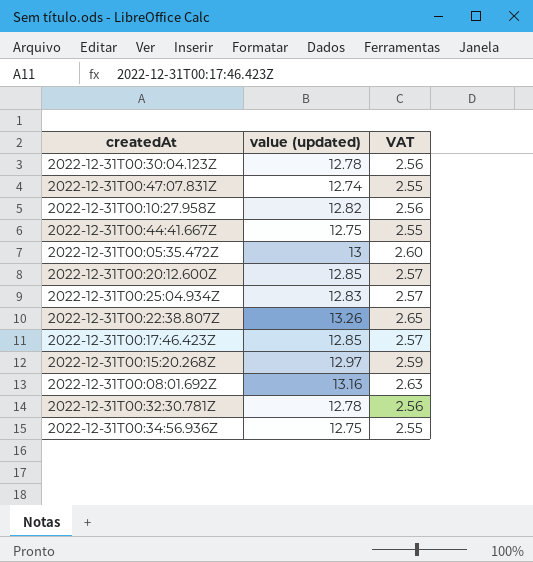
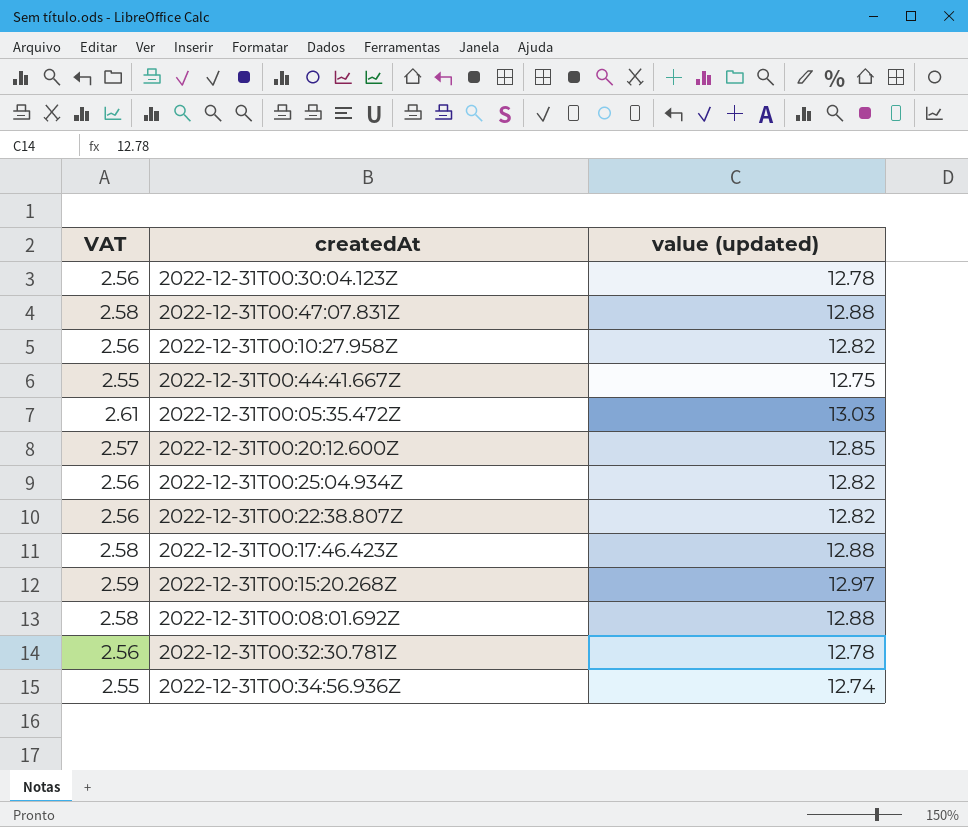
column VAT | position: 3 -> 1
2022-12-31T00:47:07.831Z | VAT: 2.55 -> 2.58
2022-12-31T00:47:07.831Z | value (updated): 12.74 -> 12.88
2022-12-31T00:05:35.472Z | VAT: 2.60 -> 2.61
2022-12-31T00:05:35.472Z | value (updated): 13 -> 13.03
2022-12-31T00:25:04.934Z | VAT: 2.57 -> 2.56
2022-12-31T00:25:04.934Z | value (updated): 12.83 -> 12.82
2022-12-31T00:22:38.807Z | VAT: 2.65 -> 2.56
2022-12-31T00:22:38.807Z | value (updated): 13.26 -> 12.82
2022-12-31T00:17:46.423Z | VAT: 2.57 -> 2.58
2022-12-31T00:17:46.423Z | value (updated): 12.85 -> 12.88
2022-12-31T00:08:01.692Z | VAT: 2.63 -> 2.58
2022-12-31T00:08:01.692Z | value (updated): 13.16 -> 12.88
2022-12-31T00:34:56.936Z | value (updated): 12.75 -> 12.74

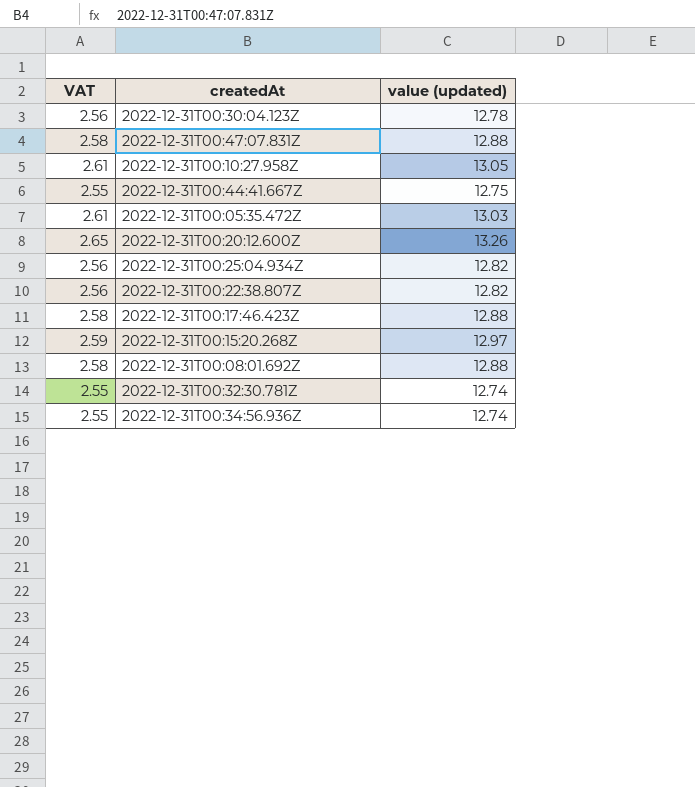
2022-12-31T00:10:27.958Z | VAT: 2.56 -> 2.61
2022-12-31T00:10:27.958Z | value (updated): 12.82 -> 13.05
2022-12-31T00:20:12.600Z | VAT: 2.57 -> 2.65
2022-12-31T00:20:12.600Z | value (updated): 12.85 -> 13.26
2022-12-31T00:32:30.781Z | VAT: 2.56 -> 2.55
2022-12-31T00:32:30.781Z | value (updated): 12.78 -> 12.74

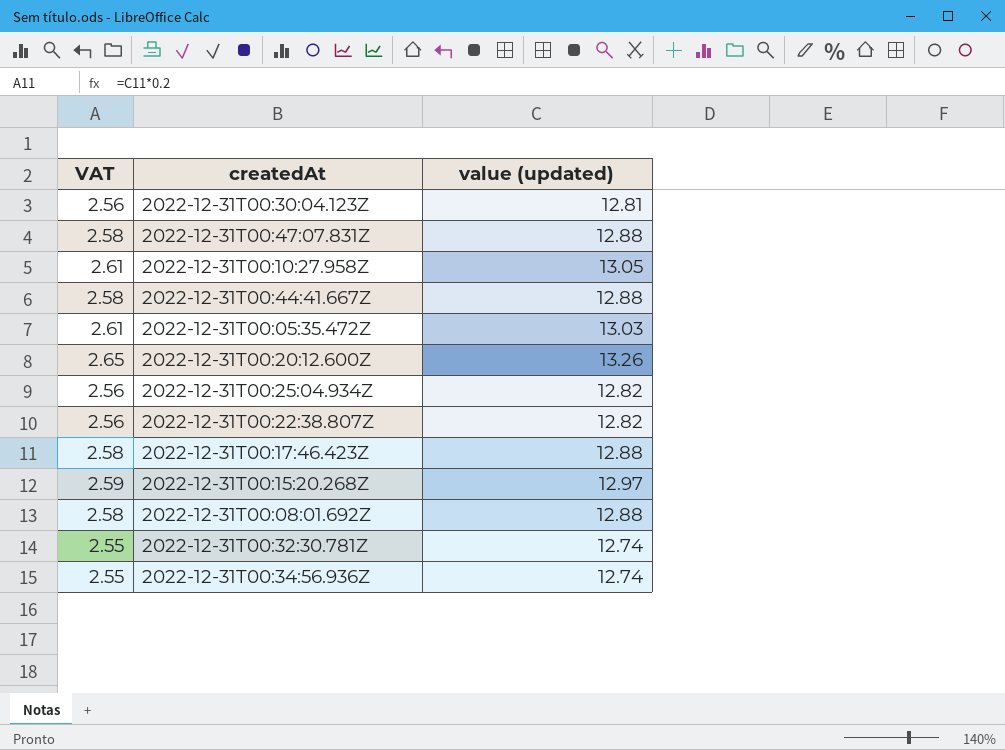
2022-12-31T00:30:04.123Z | value (updated): 12.78 -> 12.81
2022-12-31T00:44:41.667Z | VAT: 2.55 -> 2.58
2022-12-31T00:44:41.667Z | value (updated): 12.75 -> 12.88

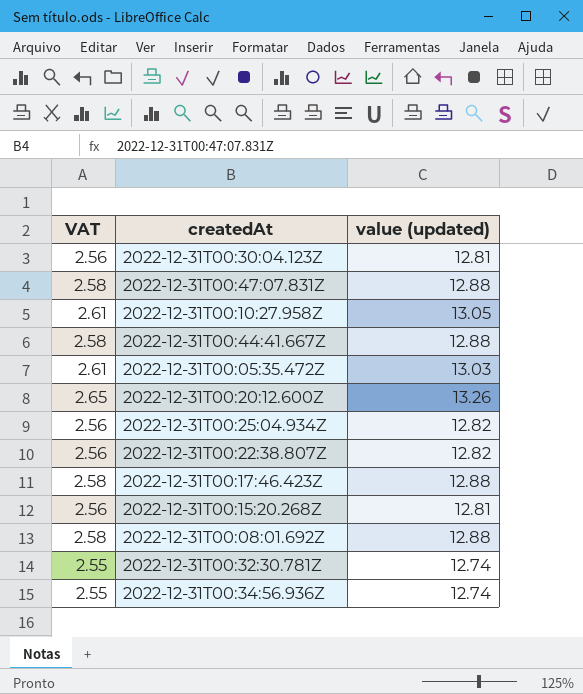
2022-12-31T00:15:20.268Z | VAT: 2.59 -> 2.56
2022-12-31T00:15:20.268Z | value (updated): 12.97 -> 12.81

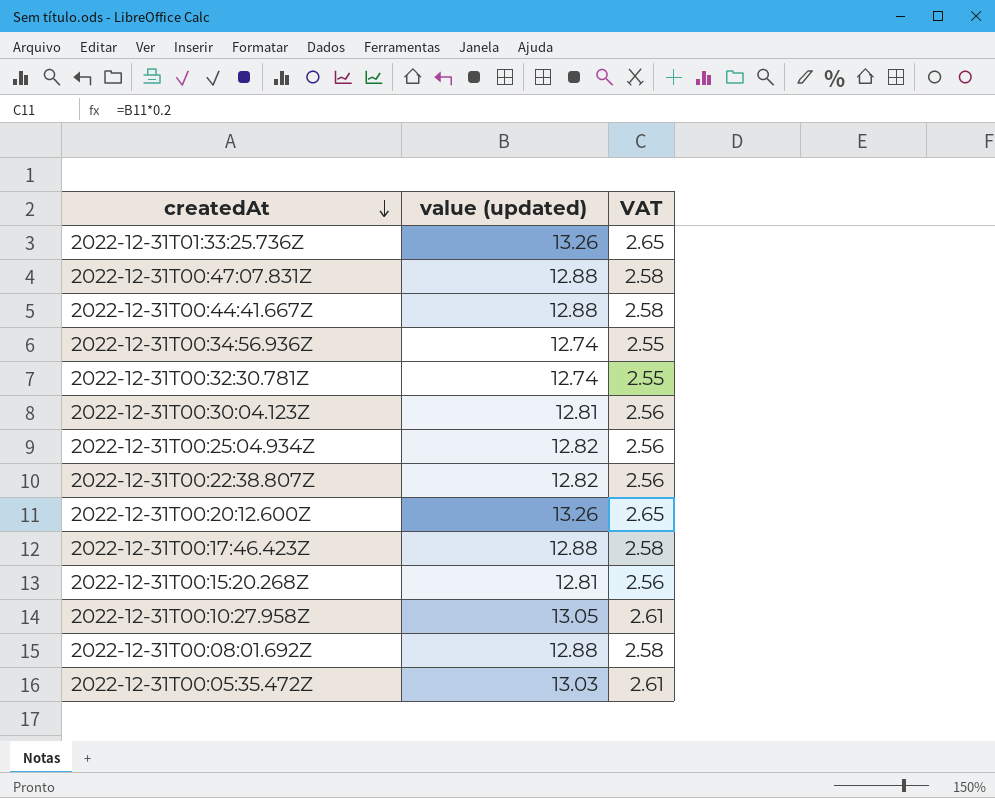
row order: none -> createdAt descending
column VAT | position: 1 -> 3
row 2022-12-31T01:33:25.736Z: none -> 13.26 | 2.65

